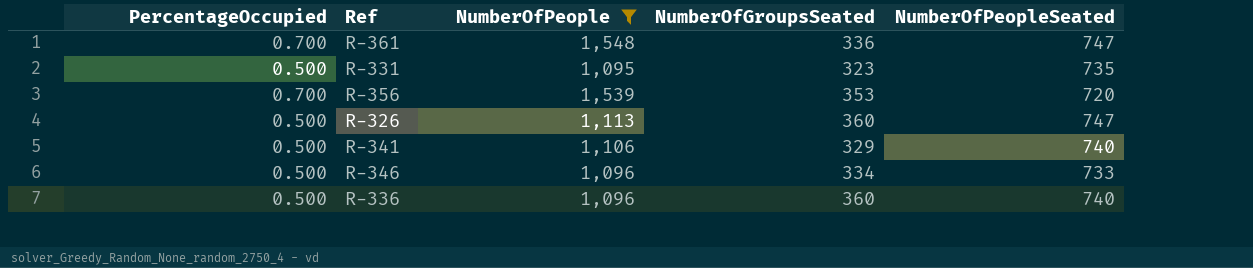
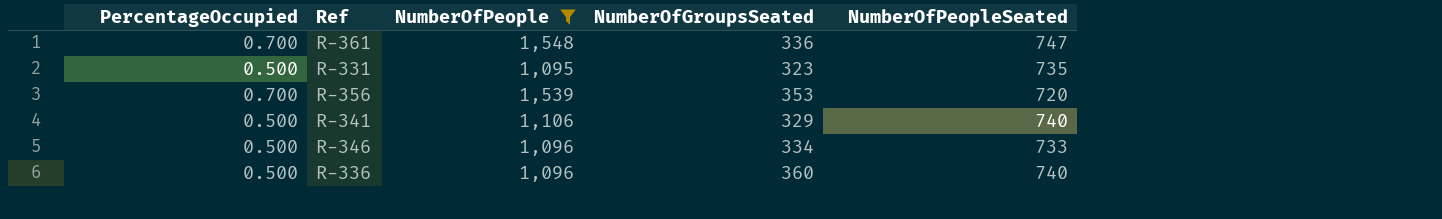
row R-326: 0.500 | 1,113 | 360 | 747 -> none

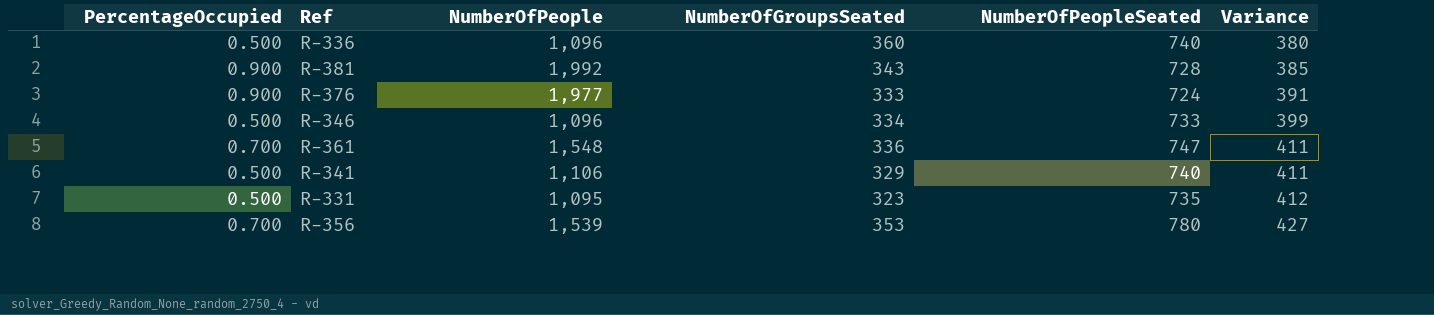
filter: NumberOfPeople <= 1,548 -> none
row order: none -> Variance ascending
column Variance | formula: none -> [NumberOfPeopleSeated] - [NumberOfGroupsSeated]
R-356 | NumberOfPeopleSeated: 720 -> 780

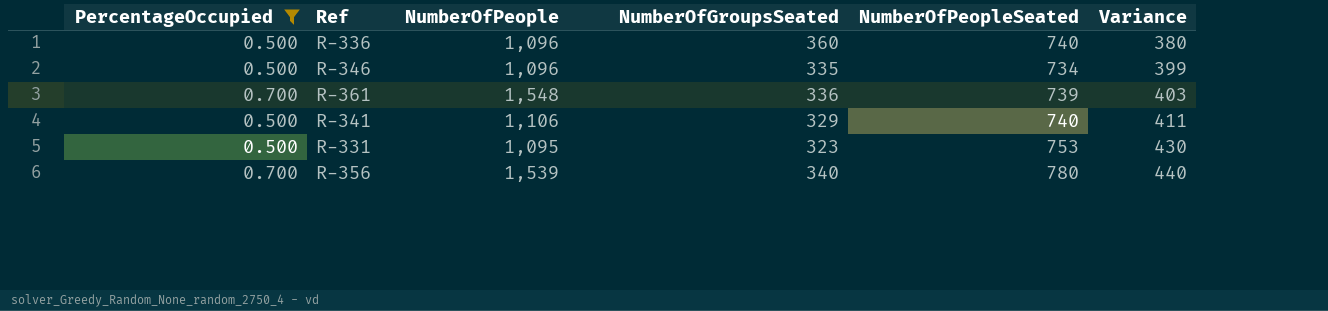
filter: none -> PercentageOccupied != 0.900
R-346 | NumberOfGroupsSeated: 334 -> 335
R-346 | NumberOfPeopleSeated: 733 -> 734
R-361 | NumberOfPeopleSeated: 747 -> 739
R-361 | Variance: 411 -> 403
R-331 | NumberOfPeopleSeated: 735 -> 753
R-331 | Variance: 412 -> 430
R-356 | NumberOfGroupsSeated: 353 -> 340
R-356 | Variance: 427 -> 440

